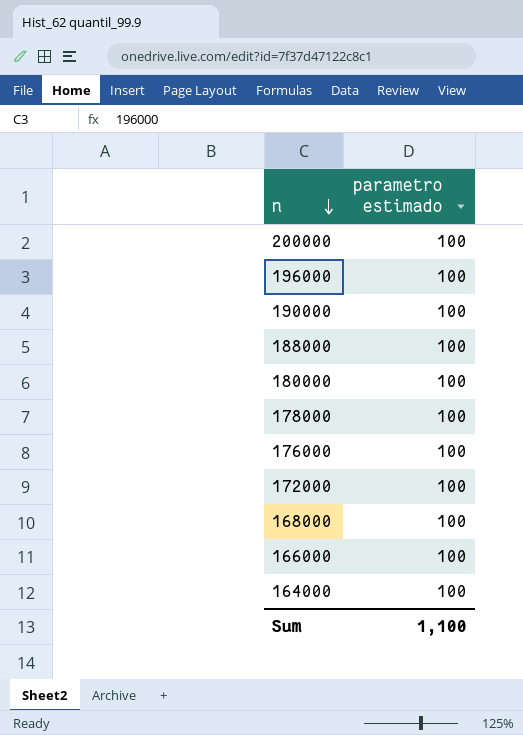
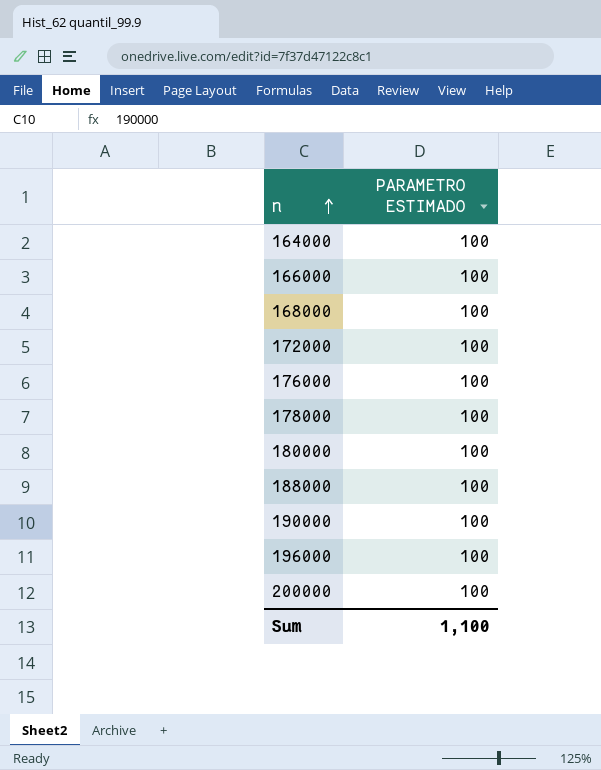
row order: n descending -> n ascending
column name: parametro estimado -> PARAMETRO ESTIMADO

